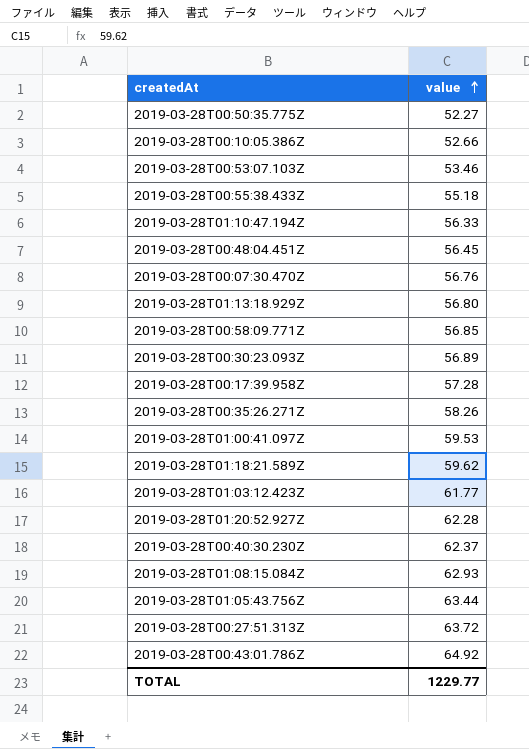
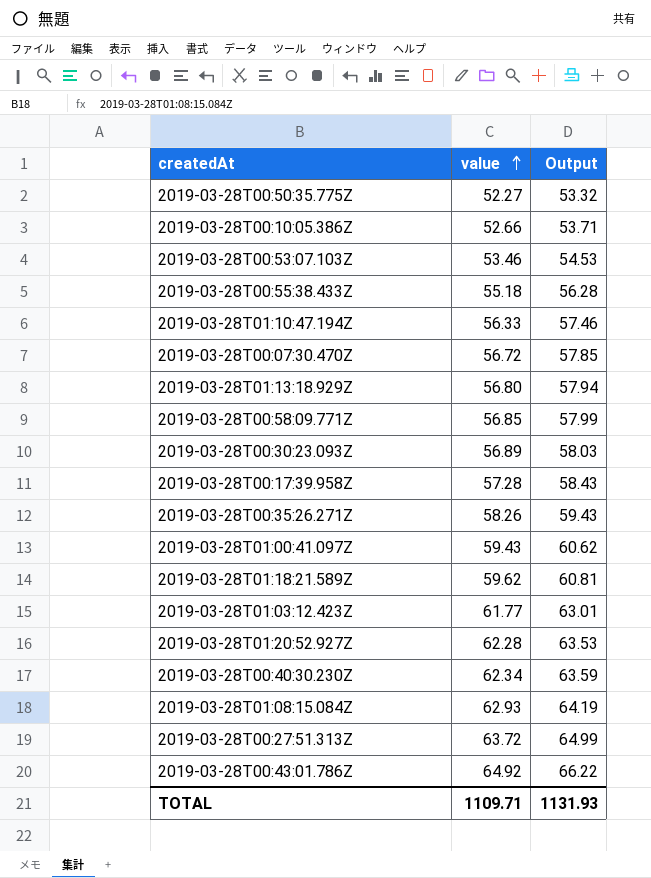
column Output | formula: none -> [value] * 1.02
row 2019-03-28T00:48:04.451Z: 56.45 -> none
row 2019-03-28T01:05:43.756Z: 63.44 -> none
2019-03-28T00:07:30.470Z | value: 56.76 -> 56.72
2019-03-28T01:00:41.097Z | value: 59.53 -> 59.43
2019-03-28T00:40:30.230Z | value: 62.37 -> 62.34
TOTAL | value: 1229.77 -> 1109.71

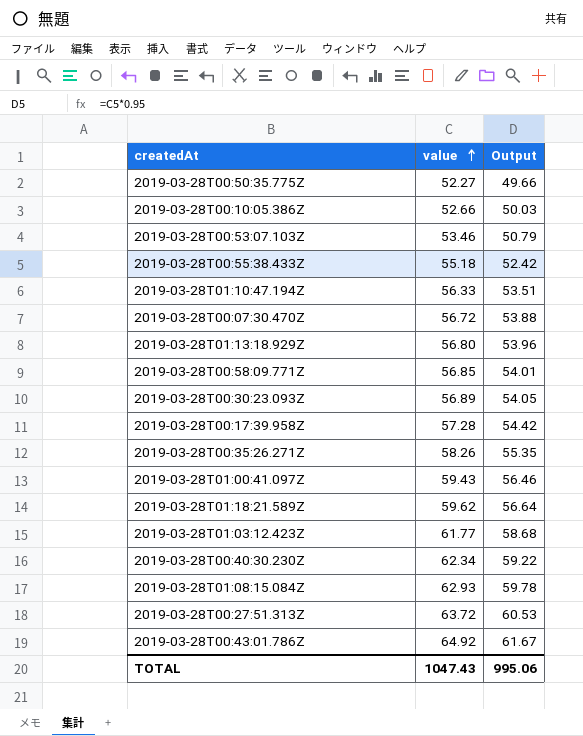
column Output | formula: [value] * 1.02 -> [value] * 0.95
row 2019-03-28T01:20:52.927Z: 62.28 | 63.53 -> none
TOTAL | value: 1109.71 -> 1047.43
TOTAL | Output: 1131.93 -> 995.06

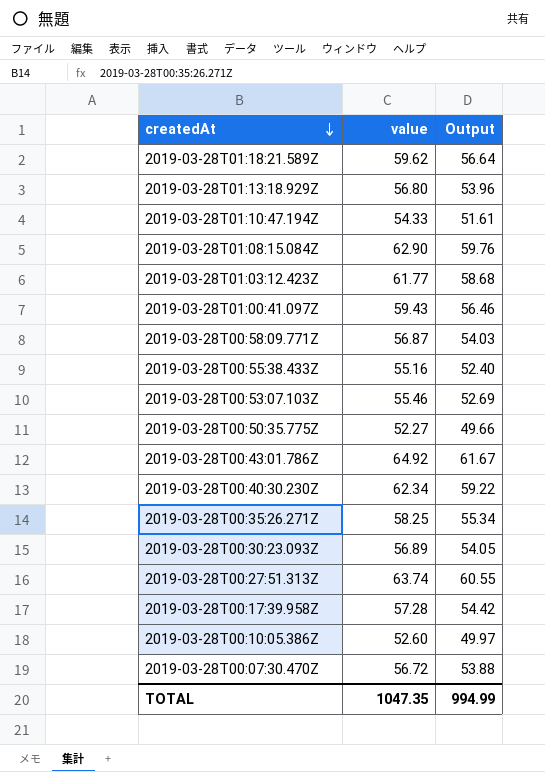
row order: value ascending -> createdAt descending
2019-03-28T01:10:47.194Z | value: 56.33 -> 54.33
2019-03-28T01:10:47.194Z | Output: 53.51 -> 51.61
2019-03-28T01:08:15.084Z | value: 62.93 -> 62.90
2019-03-28T01:08:15.084Z | Output: 59.78 -> 59.76
2019-03-28T00:58:09.771Z | value: 56.85 -> 56.87
2019-03-28T00:58:09.771Z | Output: 54.01 -> 54.03
2019-03-28T00:55:38.433Z | value: 55.18 -> 55.16
2019-03-28T00:55:38.433Z | Output: 52.42 -> 52.40
2019-03-28T00:53:07.103Z | value: 53.46 -> 55.46
2019-03-28T00:53:07.103Z | Output: 50.79 -> 52.69
2019-03-28T00:35:26.271Z | value: 58.26 -> 58.25
2019-03-28T00:35:26.271Z | Output: 55.35 -> 55.34
2019-03-28T00:27:51.313Z | value: 63.72 -> 63.74
2019-03-28T00:27:51.313Z | Output: 60.53 -> 60.55
2019-03-28T00:10:05.386Z | value: 52.66 -> 52.60
2019-03-28T00:10:05.386Z | Output: 50.03 -> 49.97
TOTAL | value: 1047.43 -> 1047.35
TOTAL | Output: 995.06 -> 994.99

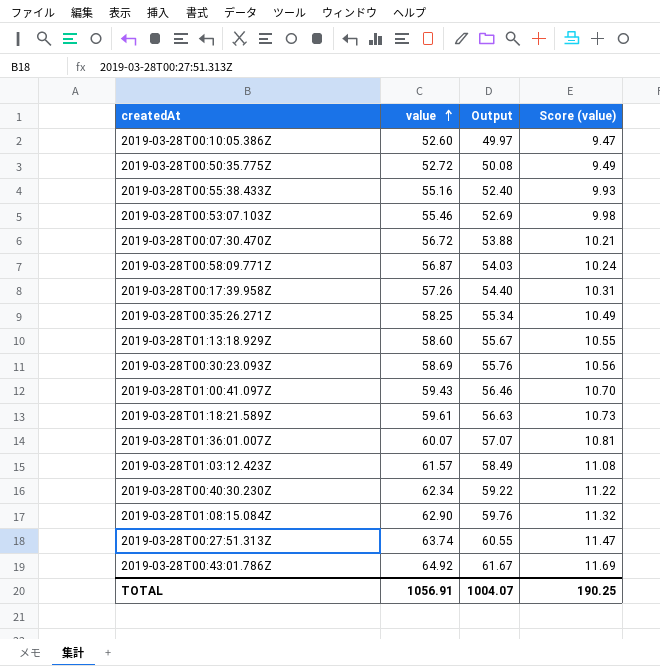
row order: createdAt descending -> value ascending
column Score (value) | formula: none -> [value] * 0.18
row 2019-03-28T01:10:47.194Z: 54.33 | 51.61 -> none
2019-03-28T00:50:35.775Z | value: 52.27 -> 52.72
2019-03-28T00:50:35.775Z | Output: 49.66 -> 50.08
2019-03-28T00:17:39.958Z | value: 57.28 -> 57.26
2019-03-28T00:17:39.958Z | Output: 54.42 -> 54.40
2019-03-28T01:13:18.929Z | value: 56.80 -> 58.60
2019-03-28T01:13:18.929Z | Output: 53.96 -> 55.67
2019-03-28T00:30:23.093Z | value: 56.89 -> 58.69
2019-03-28T00:30:23.093Z | Output: 54.05 -> 55.76
2019-03-28T01:18:21.589Z | value: 59.62 -> 59.61
2019-03-28T01:18:21.589Z | Output: 56.64 -> 56.63
row 2019-03-28T01:36:01.007Z: none -> 60.07 | 57.07 | 10.81
2019-03-28T01:03:12.423Z | value: 61.77 -> 61.57
2019-03-28T01:03:12.423Z | Output: 58.68 -> 58.49
TOTAL | value: 1047.35 -> 1056.91
TOTAL | Output: 994.99 -> 1004.07

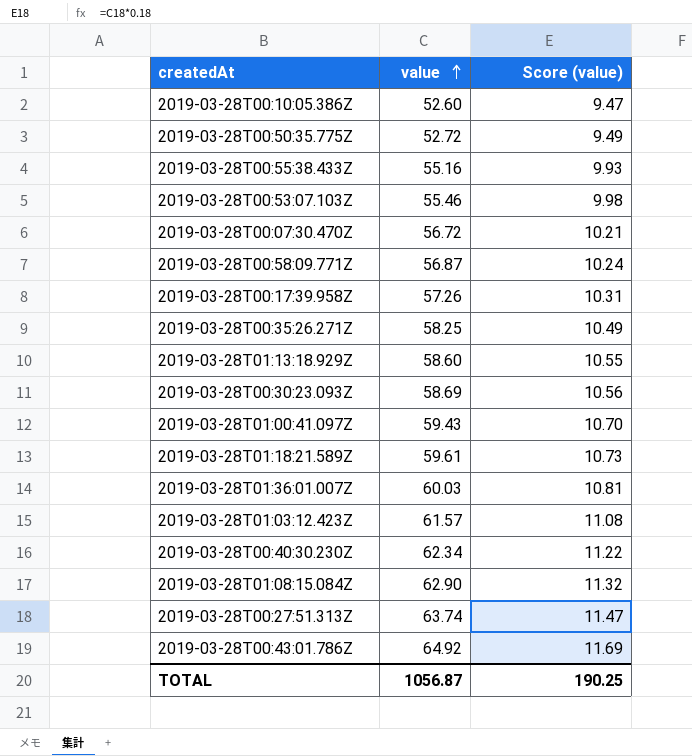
column Output | formula: [value] * 0.95 -> none
2019-03-28T01:36:01.007Z | value: 60.07 -> 60.03
TOTAL | value: 1056.91 -> 1056.87

